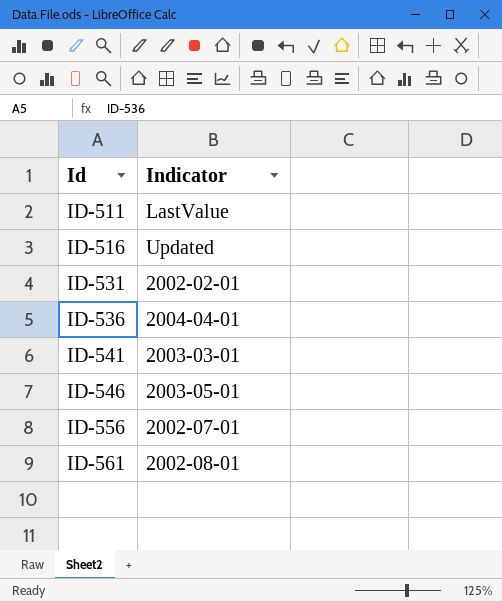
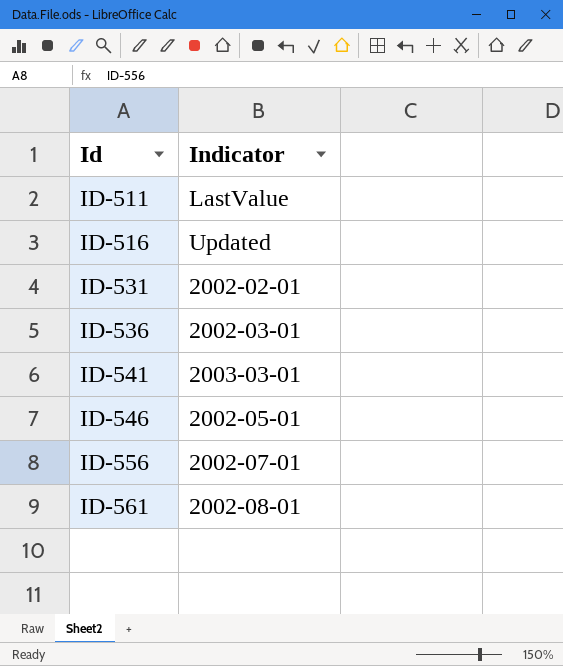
ID-536 | Indicator: 2004-04-01 -> 2002-03-01
ID-546 | Indicator: 2003-05-01 -> 2002-05-01

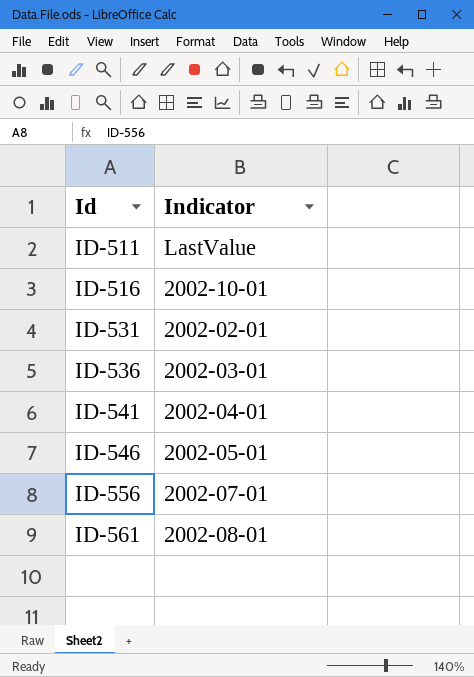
ID-516 | Indicator: Updated -> 2002-10-01
ID-541 | Indicator: 2003-03-01 -> 2002-04-01

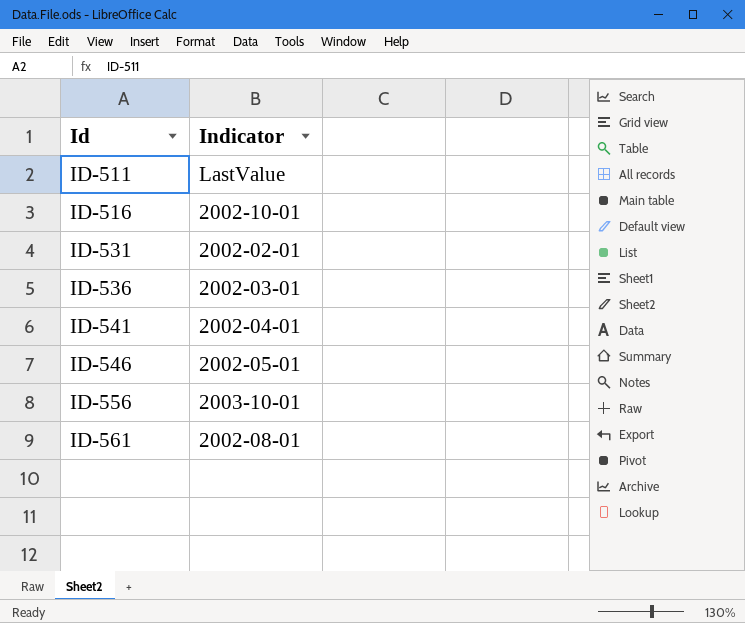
ID-556 | Indicator: 2002-07-01 -> 2003-10-01

